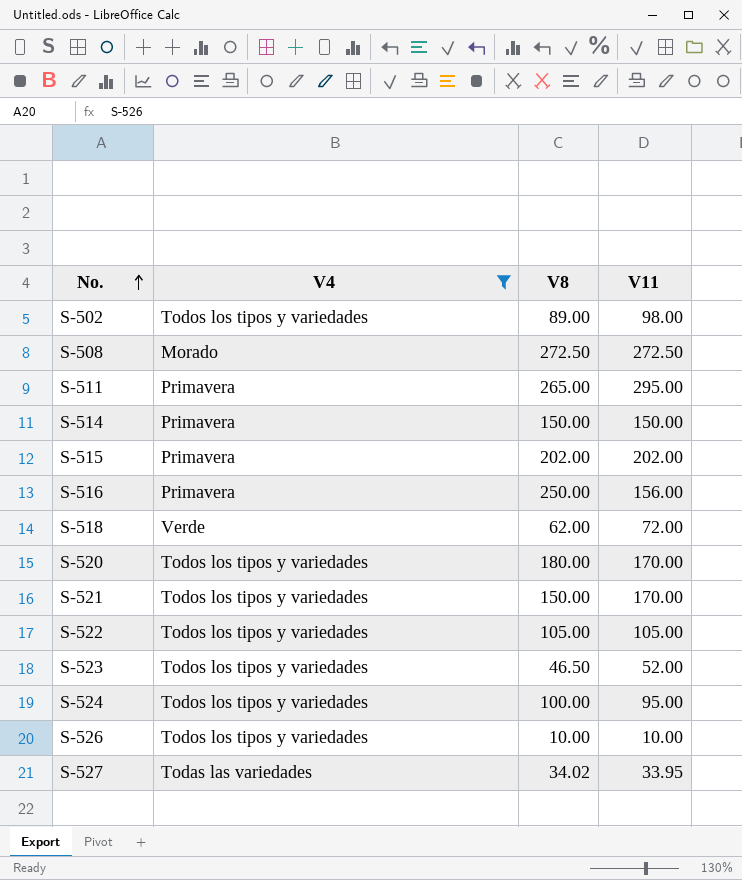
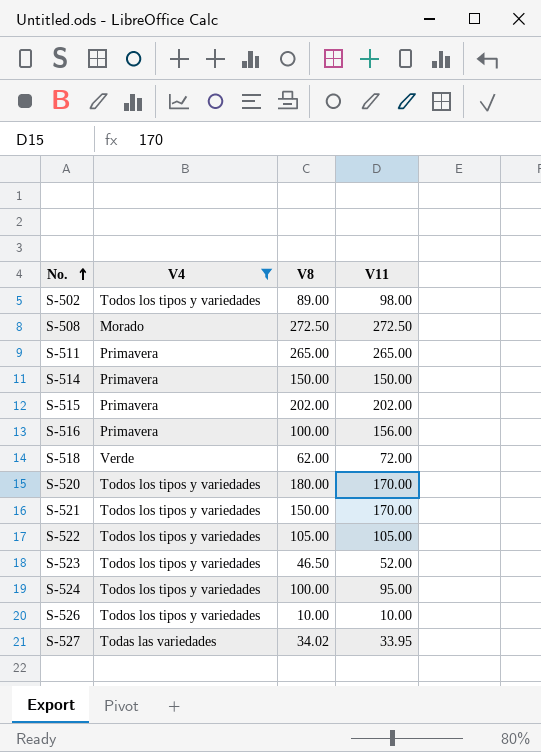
S-511 | V11: 295.00 -> 265.00
S-516 | V8: 250.00 -> 100.00

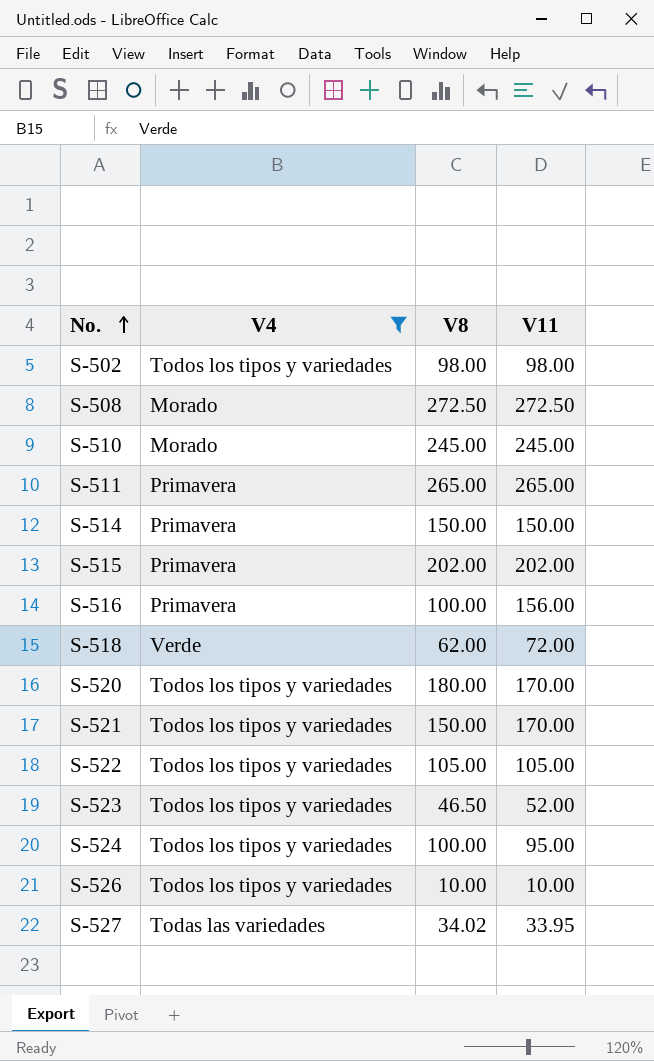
S-502 | V8: 89.00 -> 98.00
row S-510: none -> Morado | 245.00 | 245.00

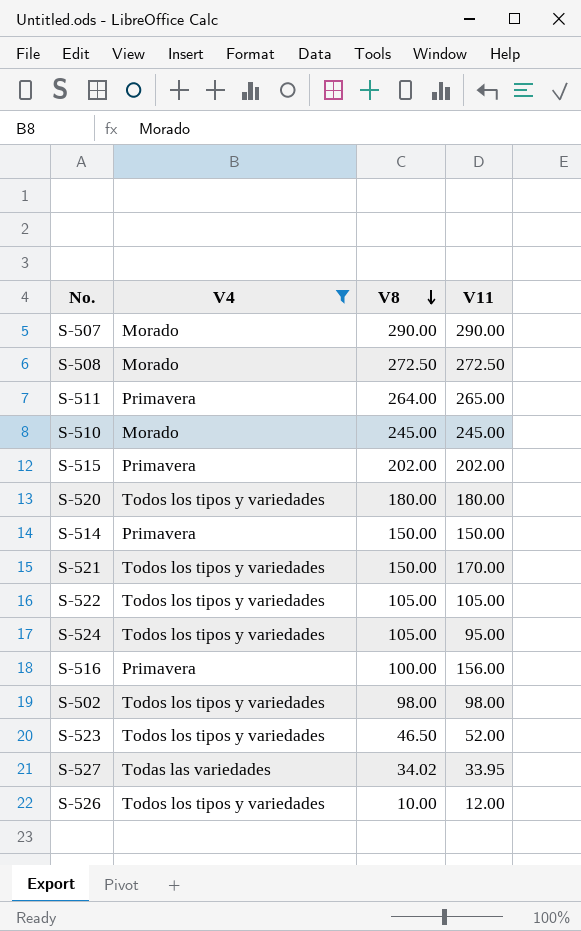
row order: No. ascending -> V8 descending
row S-518: Verde | 62.00 | 72.00 -> none
row S-507: none -> Morado | 290.00 | 290.00
S-511 | V8: 265.00 -> 264.00
S-520 | V11: 170.00 -> 180.00
S-524 | V8: 100.00 -> 105.00
S-526 | V11: 10.00 -> 12.00

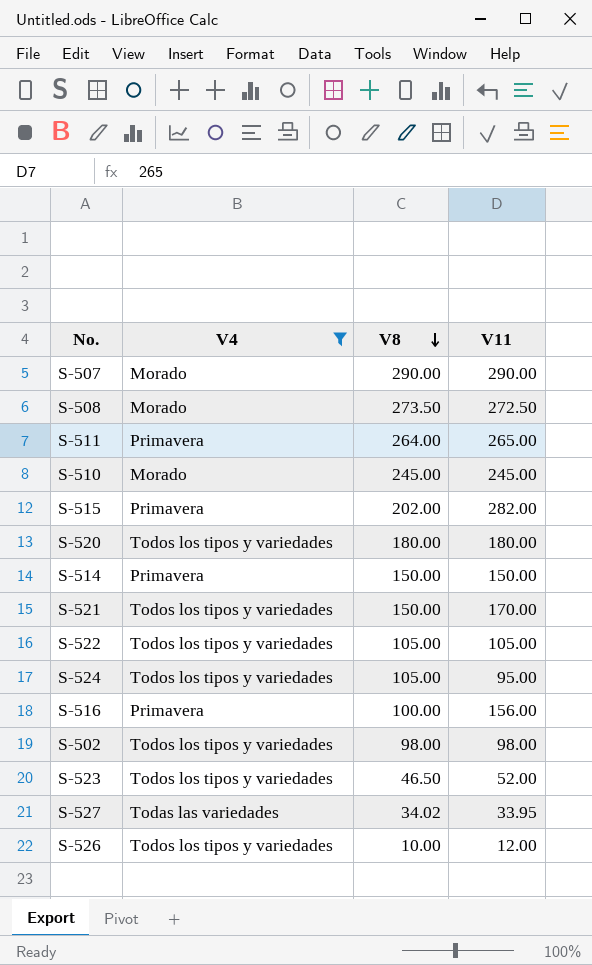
S-508 | V8: 272.50 -> 273.50
S-515 | V11: 202.00 -> 282.00

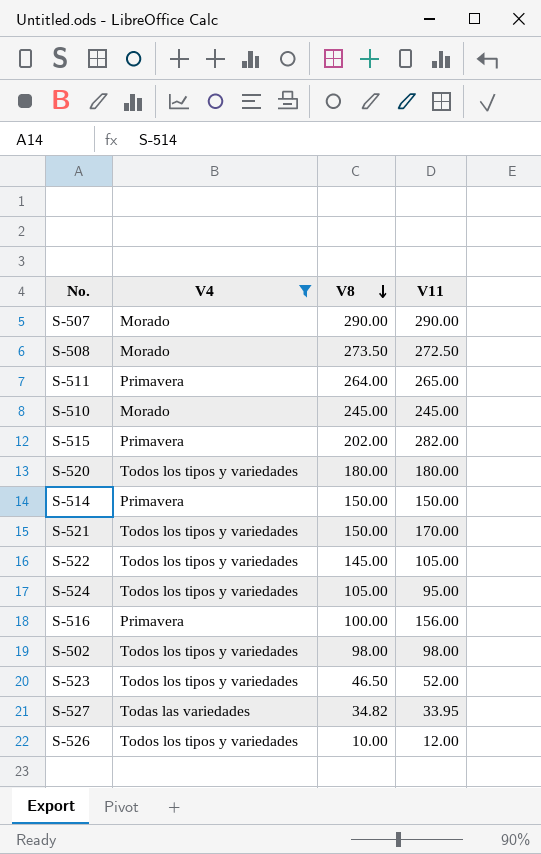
S-522 | V8: 105.00 -> 145.00
S-527 | V8: 34.02 -> 34.82

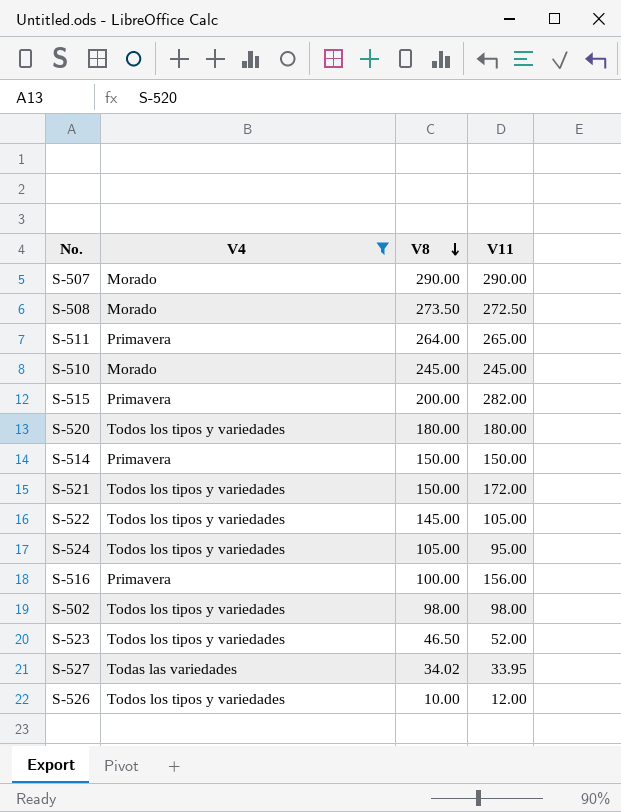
S-515 | V8: 202.00 -> 200.00
S-521 | V11: 170.00 -> 172.00
S-527 | V8: 34.82 -> 34.02

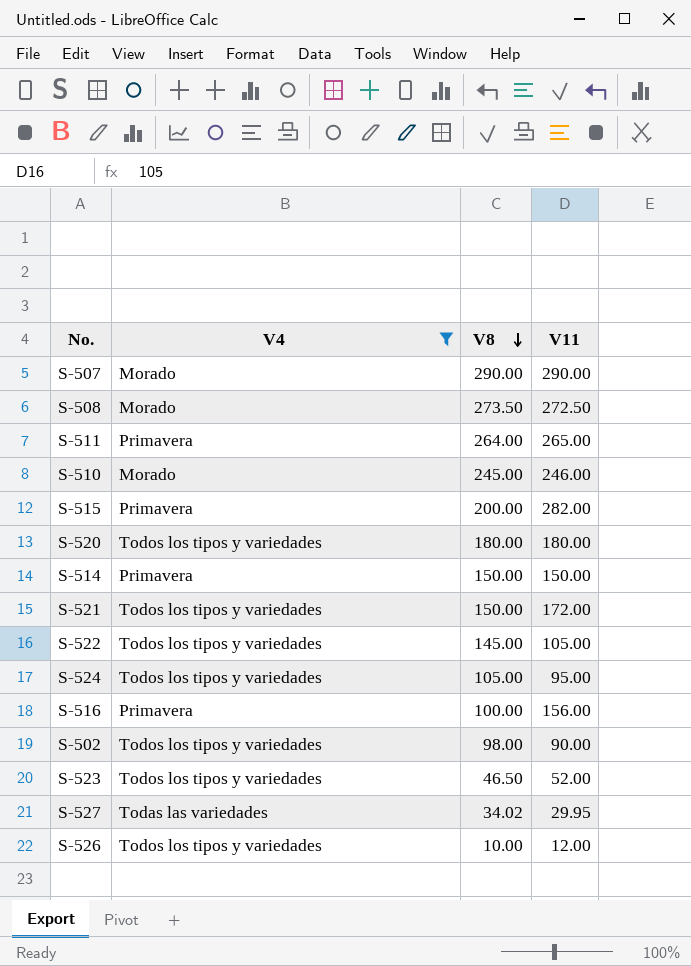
S-510 | V11: 245.00 -> 246.00
S-502 | V11: 98.00 -> 90.00
S-527 | V11: 33.95 -> 29.95

